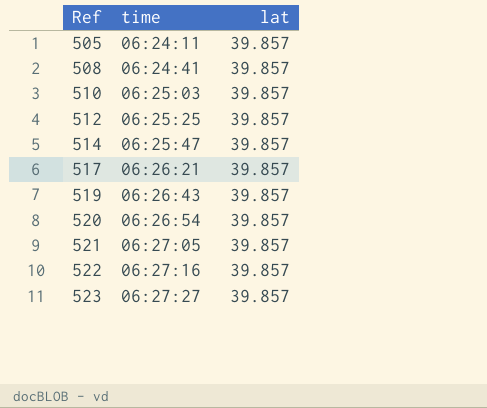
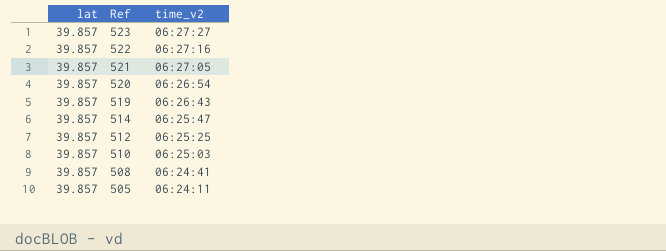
row order: Ref ascending -> Ref descending
column lat | position: 3 -> 1
column name: time -> time_v2
row 517: 06:26:21 | 39.857 -> none

